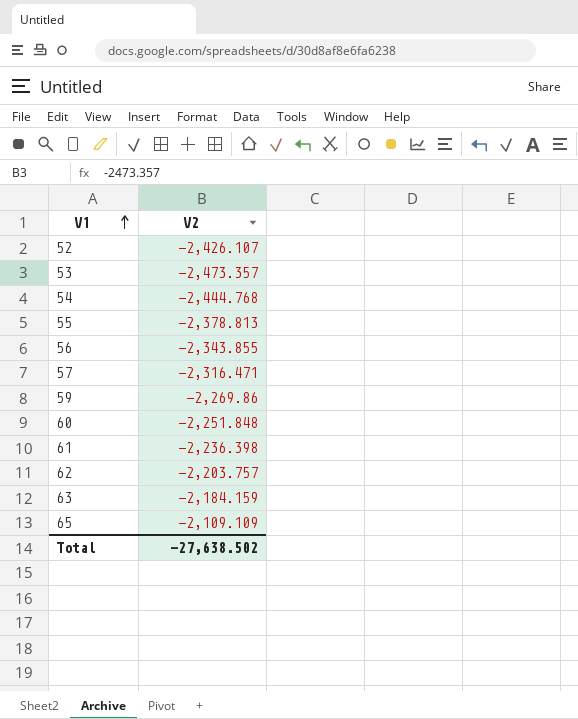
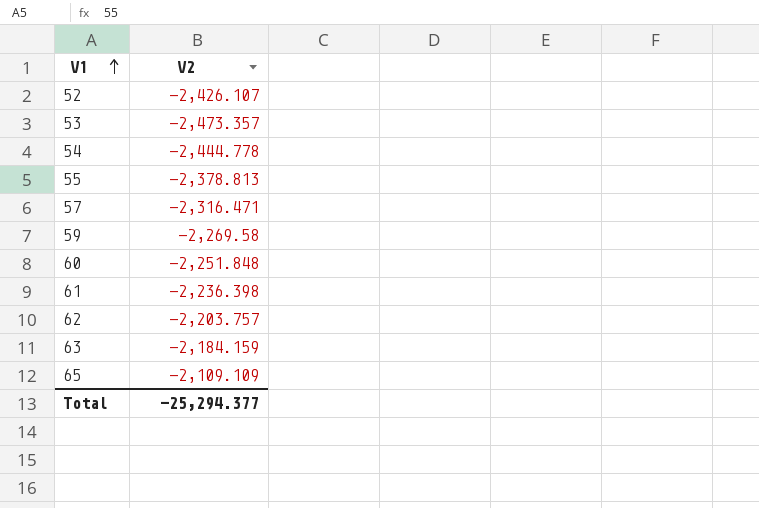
row 56: -2,343.855 -> none
54 | V2: -2,444.768 -> -2,444.778
59 | V2: -2,269.86 -> -2,269.58
Total | V2: -27,638.502 -> -25,294.377

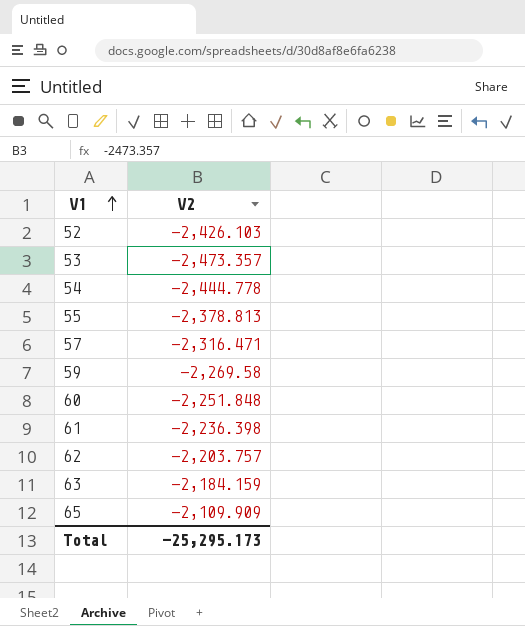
52 | V2: -2,426.107 -> -2,426.103
65 | V2: -2,109.109 -> -2,109.909
Total | V2: -25,294.377 -> -25,295.173

